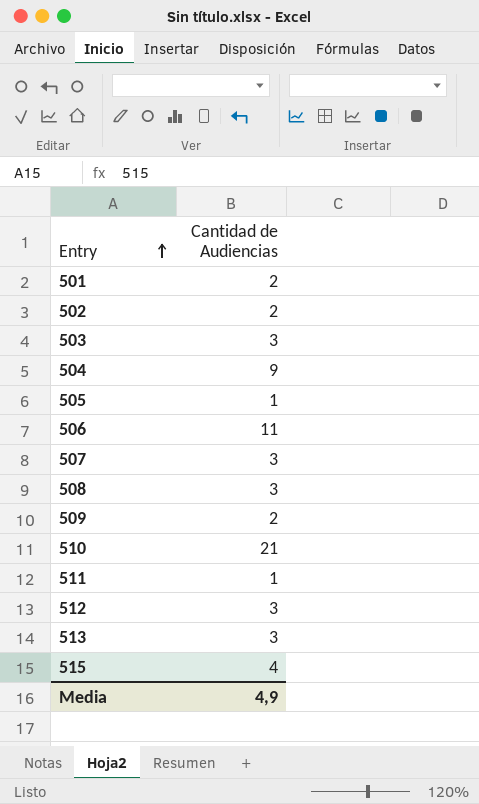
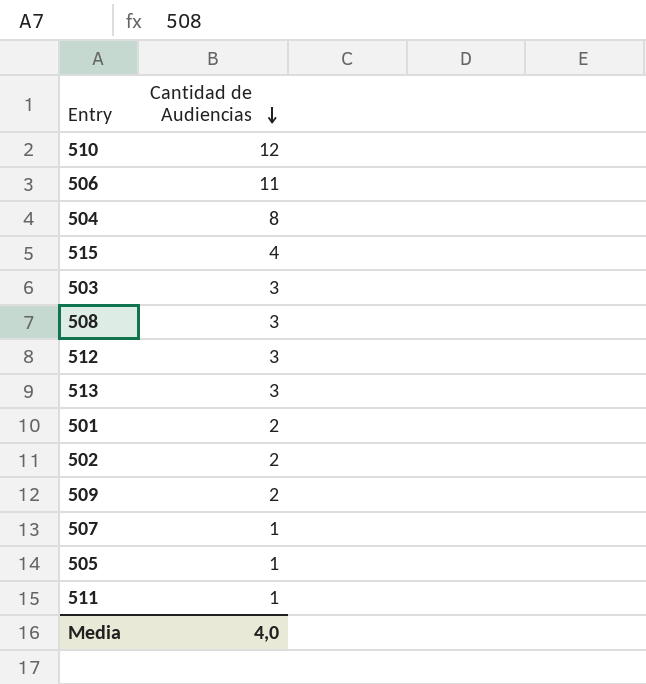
row order: Entry ascending -> Cantidad de Audiencias descending
510 | Cantidad de Audiencias: 21 -> 12
504 | Cantidad de Audiencias: 9 -> 8
507 | Cantidad de Audiencias: 3 -> 1
Media | Cantidad de Audiencias: 4,9 -> 4,0

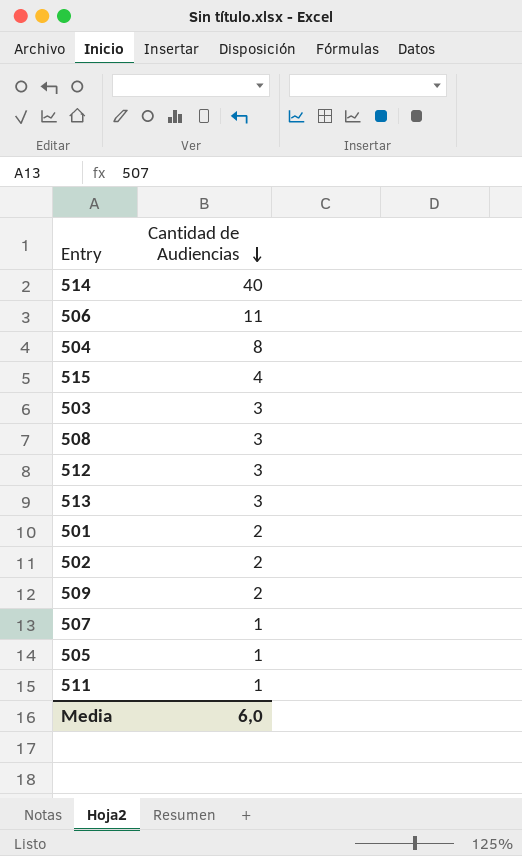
row 510: 12 -> none
row 514: none -> 40
Media | Cantidad de Audiencias: 4,0 -> 6,0

